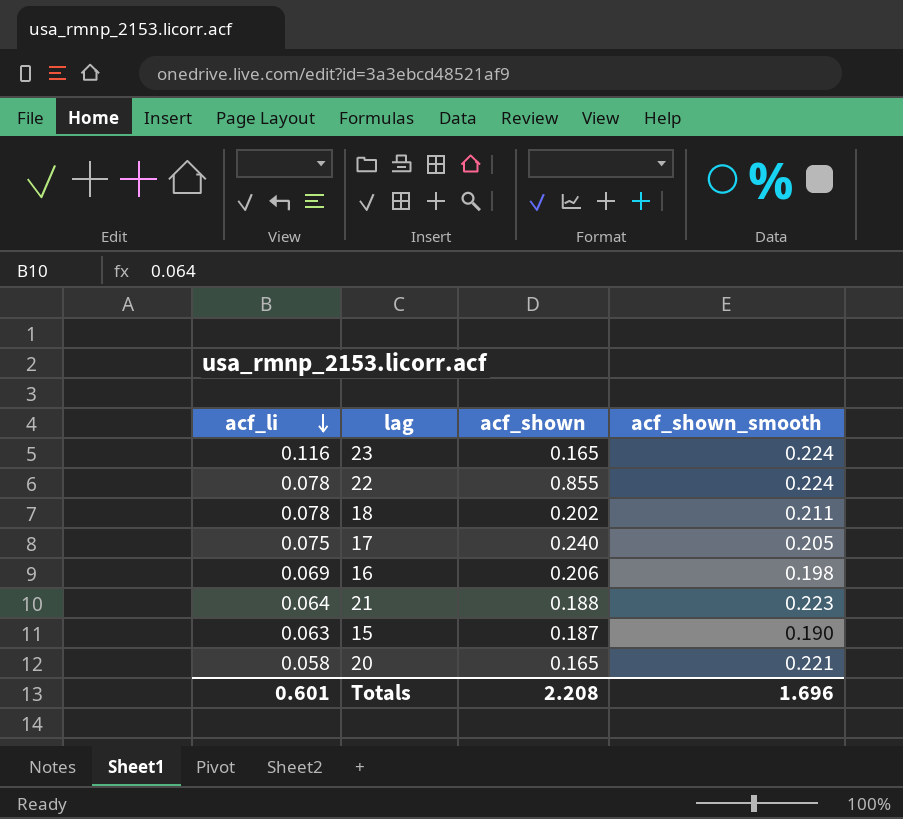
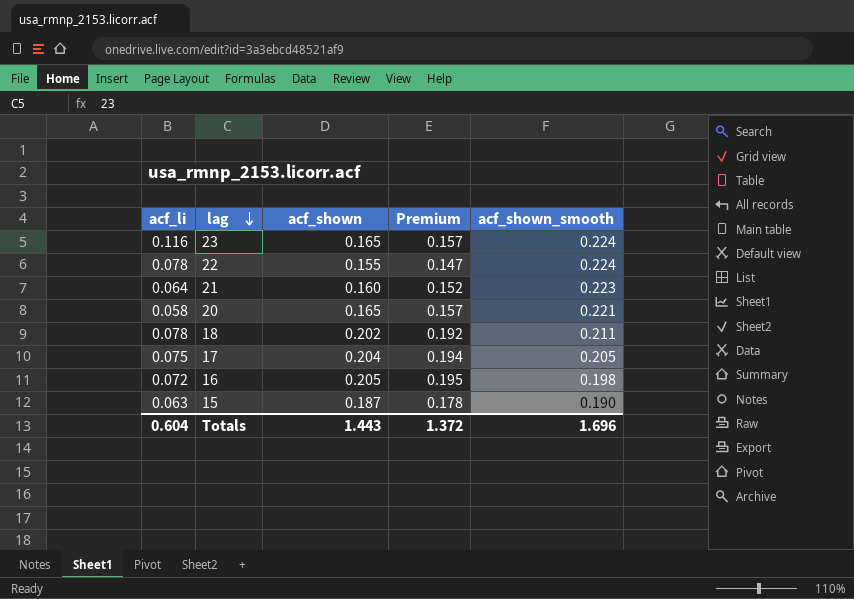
row order: acf_li descending -> lag descending
column Premium | formula: none -> [acf_shown] * 0.95
22 | acf_shown: 0.855 -> 0.155
21 | acf_shown: 0.188 -> 0.160
17 | acf_shown: 0.240 -> 0.204
16 | acf_li: 0.069 -> 0.072
16 | acf_shown: 0.206 -> 0.205
Totals | acf_li: 0.601 -> 0.604
Totals | acf_shown: 2.208 -> 1.443

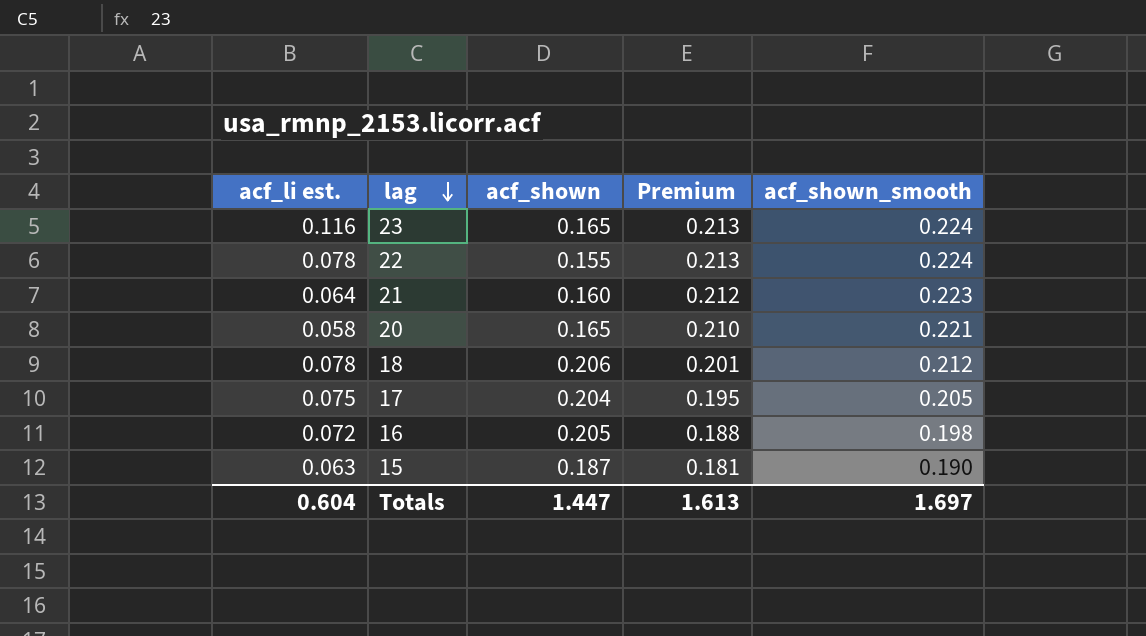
column name: acf_li -> acf_li est.
column Premium | formula: [acf_shown] * 0.95 -> [acf_shown_smooth] * 0.95
18 | acf_shown: 0.202 -> 0.206
18 | acf_shown_smooth: 0.211 -> 0.212
Totals | acf_shown: 1.443 -> 1.447
Totals | Premium: 1.372 -> 1.613
Totals | acf_shown_smooth: 1.696 -> 1.697

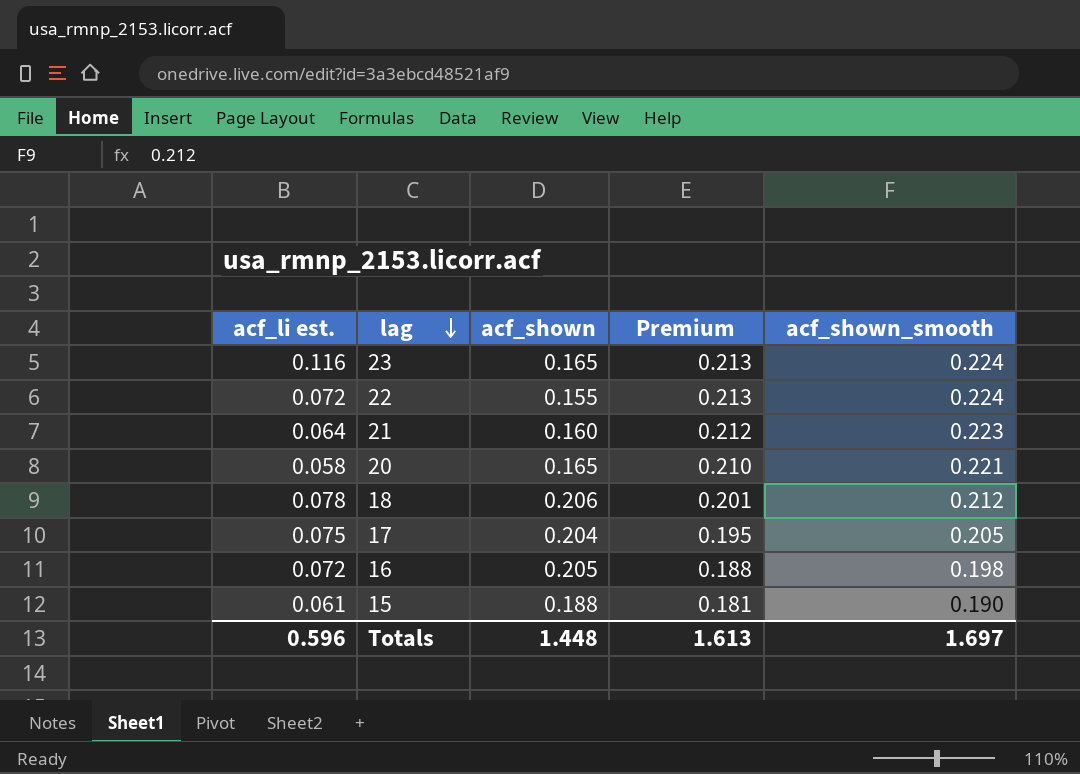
22 | acf_li est.: 0.078 -> 0.072
15 | acf_li est.: 0.063 -> 0.061
15 | acf_shown: 0.187 -> 0.188
Totals | acf_li est.: 0.604 -> 0.596
Totals | acf_shown: 1.447 -> 1.448

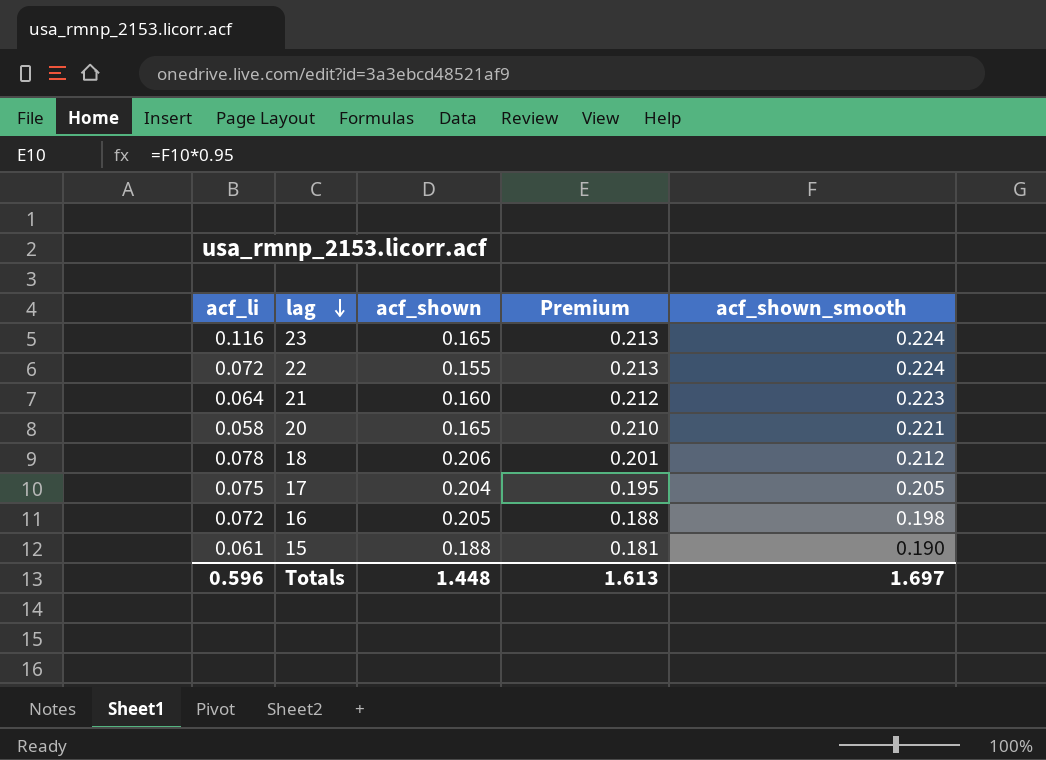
column name: acf_li est. -> acf_li

